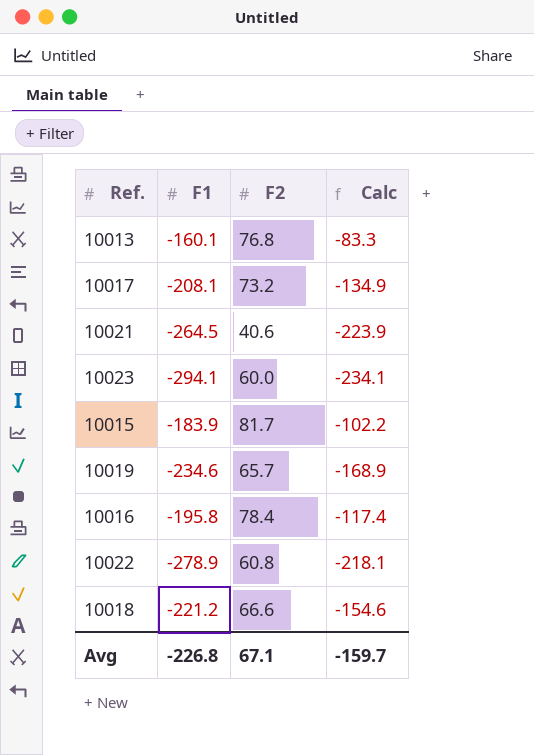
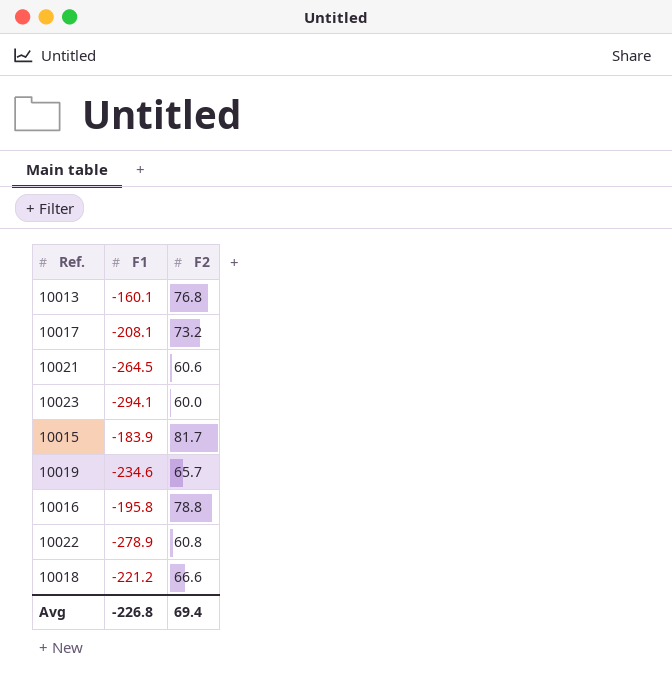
column Calc | formula: [F1] + [F2] -> none
10021 | F2: 40.6 -> 60.6
10016 | F2: 78.4 -> 78.8
Avg | F2: 67.1 -> 69.4

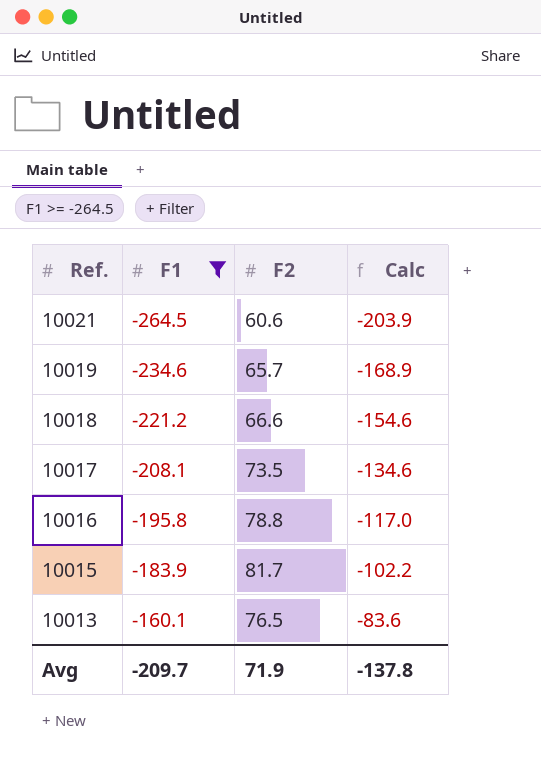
filter: none -> F1 >= -264.5
row order: none -> Ref. descending
column Calc | formula: none -> [F1] + [F2]
10017 | F2: 73.2 -> 73.5
10013 | F2: 76.8 -> 76.5
Avg | F1: -226.8 -> -209.7
Avg | F2: 69.4 -> 71.9

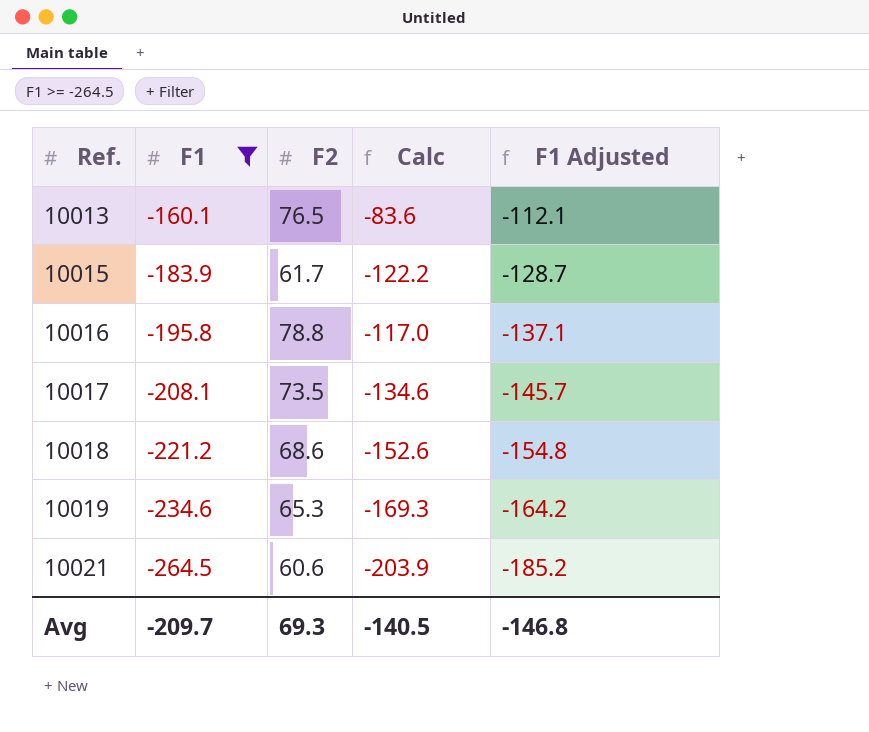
row order: Ref. descending -> Ref. ascending
column F1 Adjusted | formula: none -> [F1] * 0.7
10015 | F2: 81.7 -> 61.7
10015 | Calc: -102.2 -> -122.2
10018 | F2: 66.6 -> 68.6
10018 | Calc: -154.6 -> -152.6
10019 | F2: 65.7 -> 65.3
10019 | Calc: -168.9 -> -169.3
Avg | F2: 71.9 -> 69.3
Avg | Calc: -137.8 -> -140.5

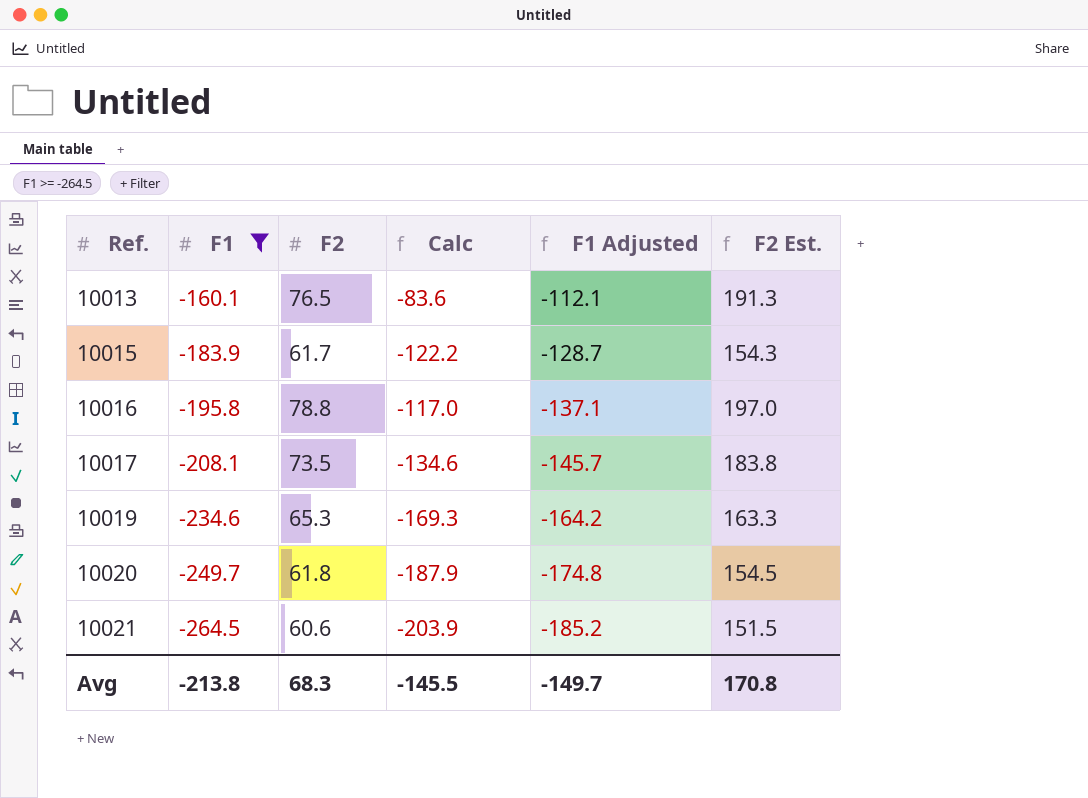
column F2 Est. | formula: none -> [F2] * 2.5
row 10018: -221.2 | 68.6 | -152.6 | -154.8 -> none
row 10020: none -> -249.7 | 61.8 | -187.9 | -174.8 | 154.5
Avg | F1: -209.7 -> -213.8
Avg | F2: 69.3 -> 68.3
Avg | Calc: -140.5 -> -145.5
Avg | F1 Adjusted: -146.8 -> -149.7

